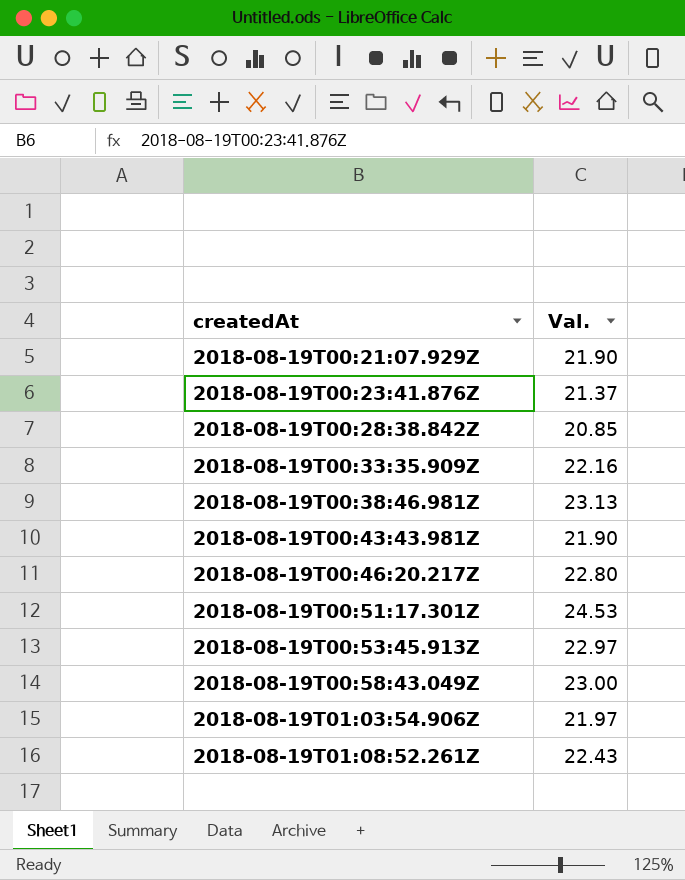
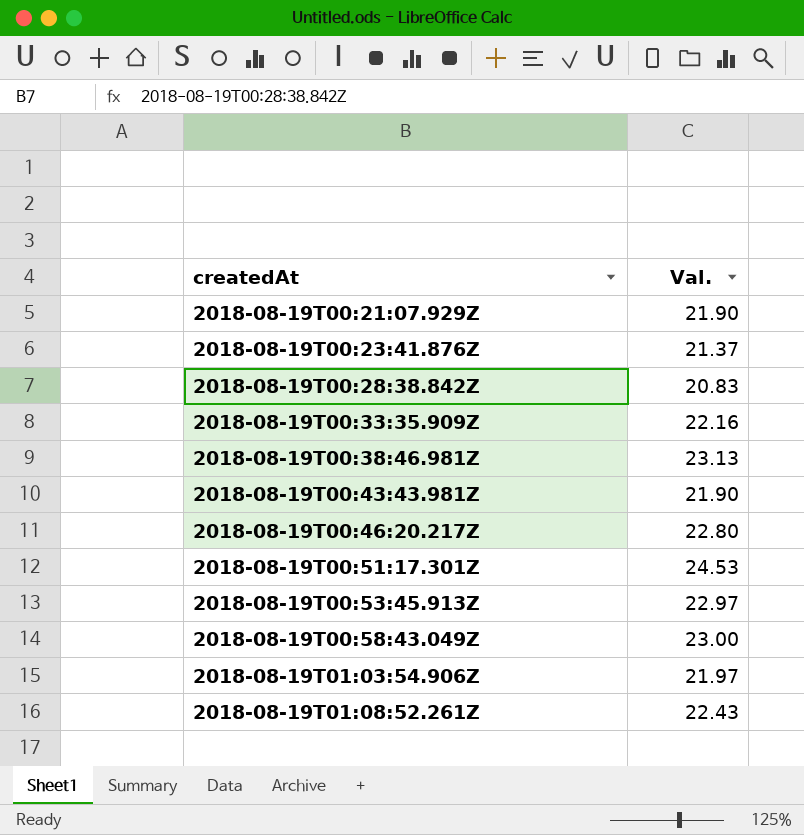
2018-08-19T00:28:38.842Z | Val.: 20.85 -> 20.83

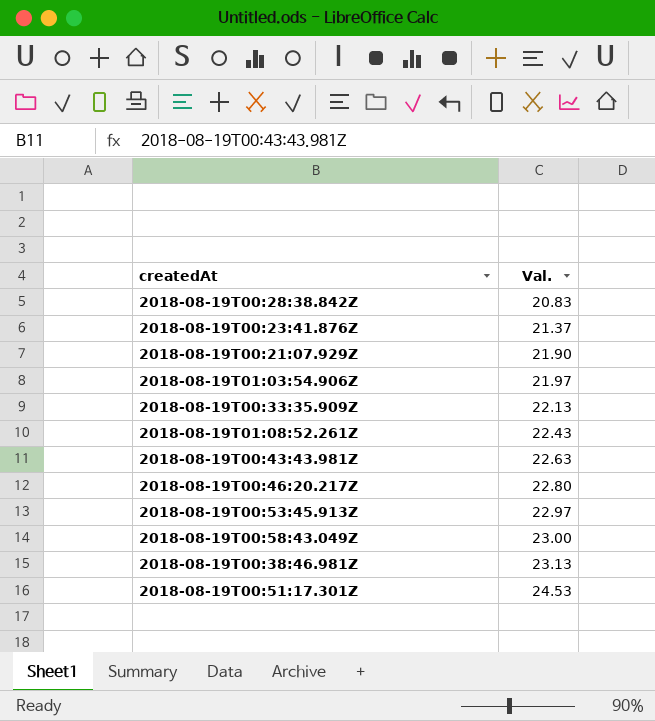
row order: createdAt ascending -> Val. ascending
2018-08-19T00:33:35.909Z | Val.: 22.16 -> 22.13
2018-08-19T00:43:43.981Z | Val.: 21.90 -> 22.63

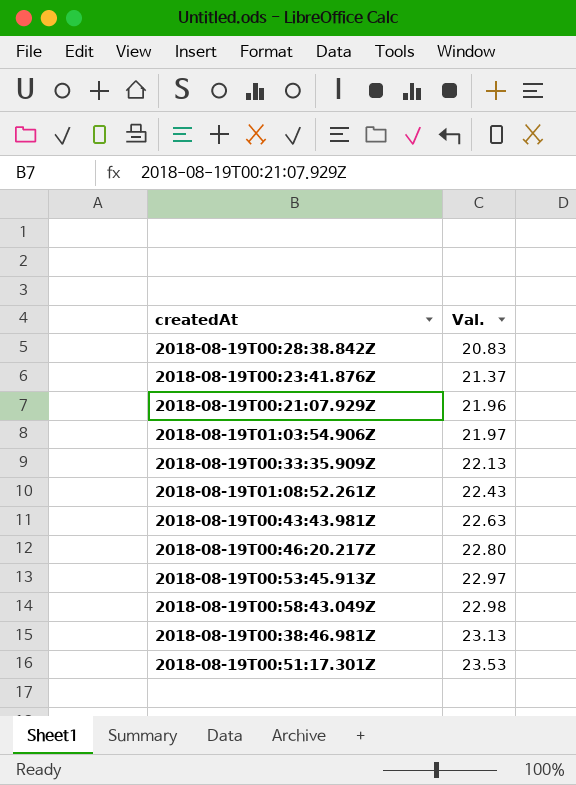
2018-08-19T00:21:07.929Z | Val.: 21.90 -> 21.96
2018-08-19T00:58:43.049Z | Val.: 23.00 -> 22.98
2018-08-19T00:51:17.301Z | Val.: 24.53 -> 23.53

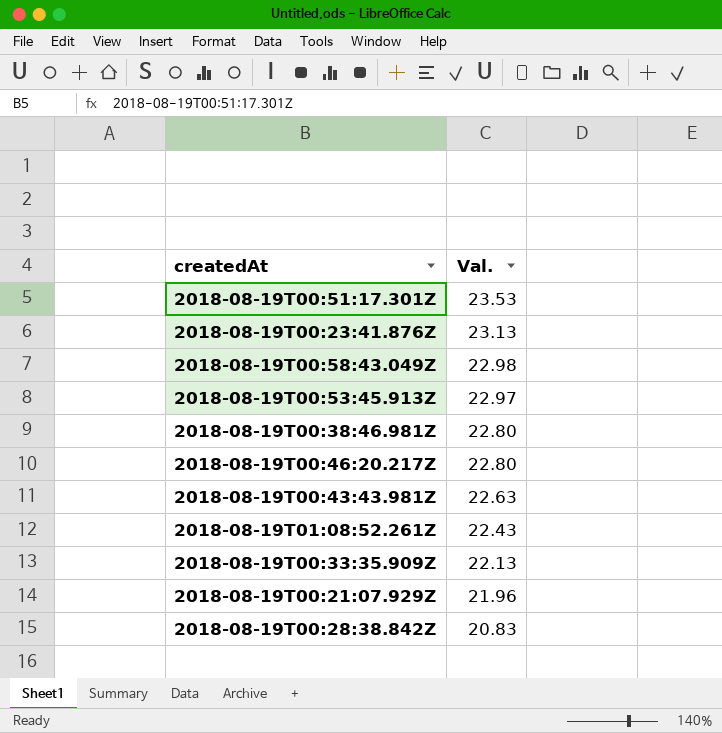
row order: Val. ascending -> Val. descending
row 2018-08-19T01:03:54.906Z: 21.97 -> none
2018-08-19T00:23:41.876Z | Val.: 21.37 -> 23.13
2018-08-19T00:38:46.981Z | Val.: 23.13 -> 22.80

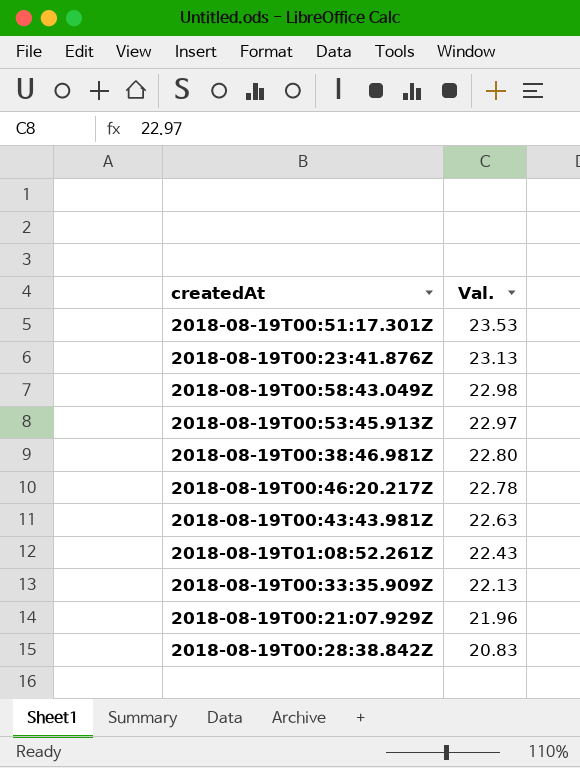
2018-08-19T00:46:20.217Z | Val.: 22.80 -> 22.78

